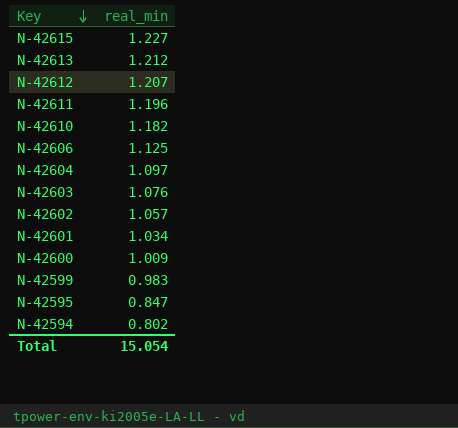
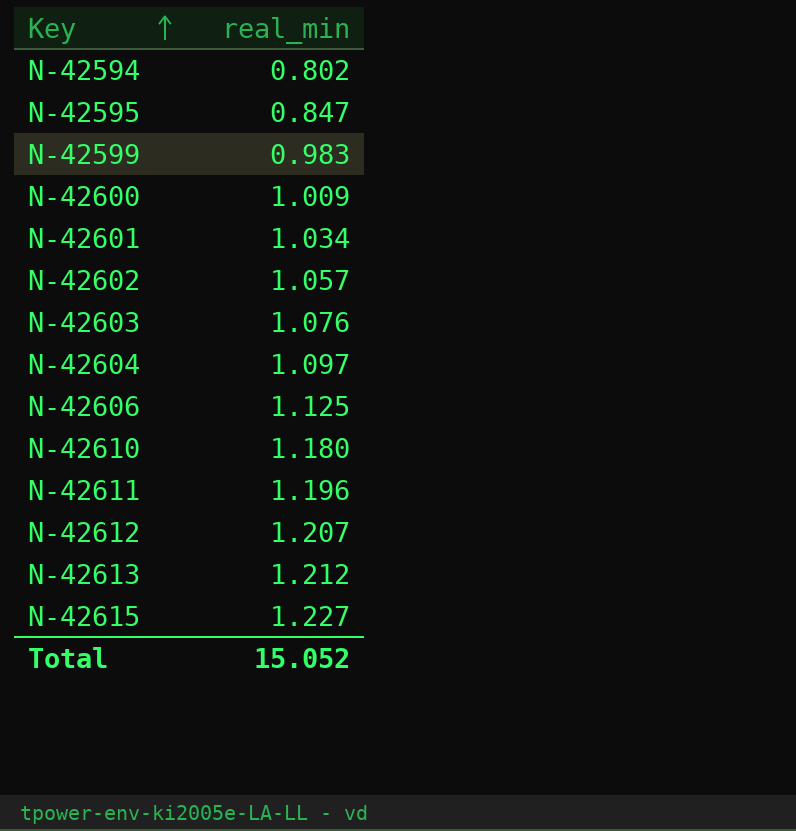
row order: Key descending -> Key ascending
N-42610 | real_min: 1.182 -> 1.180
Total | real_min: 15.054 -> 15.052

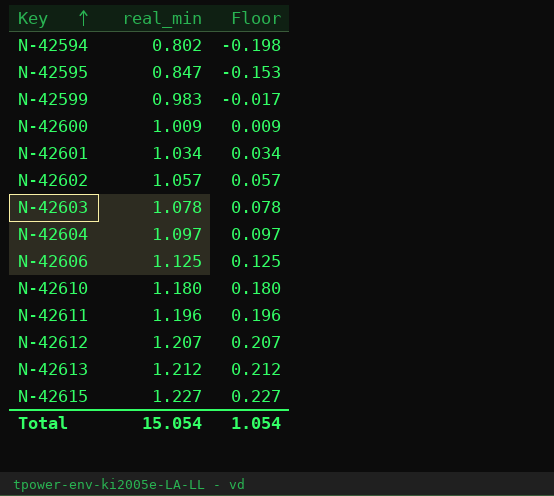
column Floor | formula: none -> [real_min] - 1
N-42603 | real_min: 1.076 -> 1.078
Total | real_min: 15.052 -> 15.054

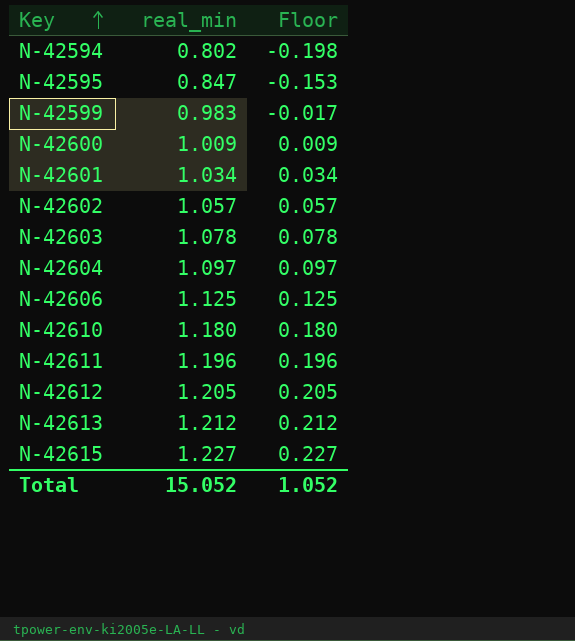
N-42612 | real_min: 1.207 -> 1.205
N-42612 | Floor: 0.207 -> 0.205
Total | real_min: 15.054 -> 15.052
Total | Floor: 1.054 -> 1.052

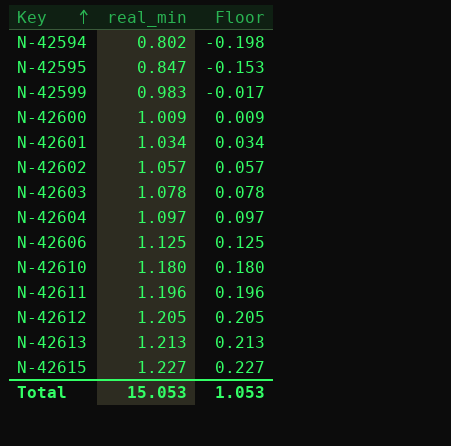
N-42613 | real_min: 1.212 -> 1.213
N-42613 | Floor: 0.212 -> 0.213
Total | real_min: 15.052 -> 15.053
Total | Floor: 1.052 -> 1.053

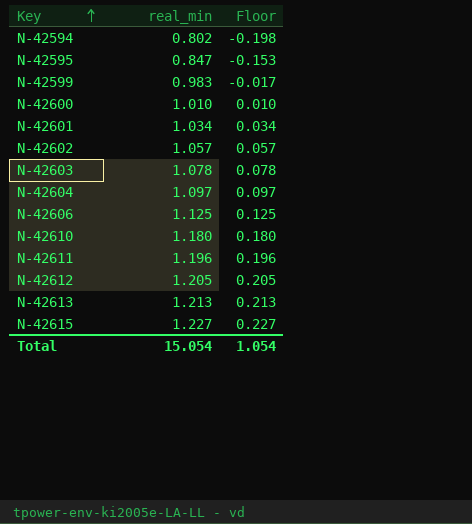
N-42600 | real_min: 1.009 -> 1.010
N-42600 | Floor: 0.009 -> 0.010
Total | real_min: 15.053 -> 15.054
Total | Floor: 1.053 -> 1.054

